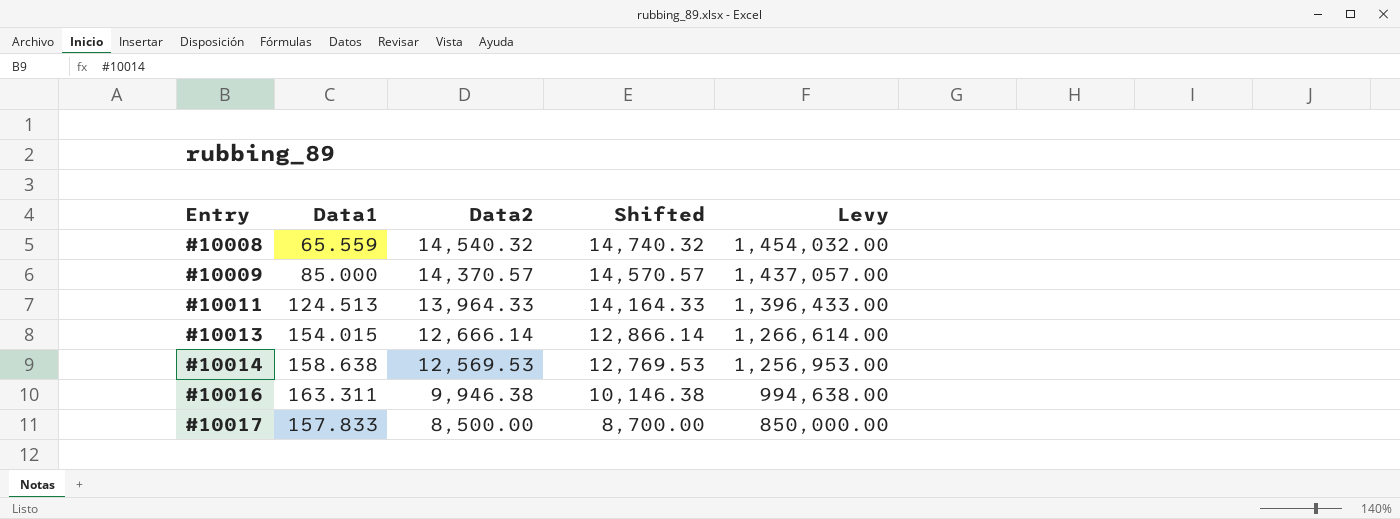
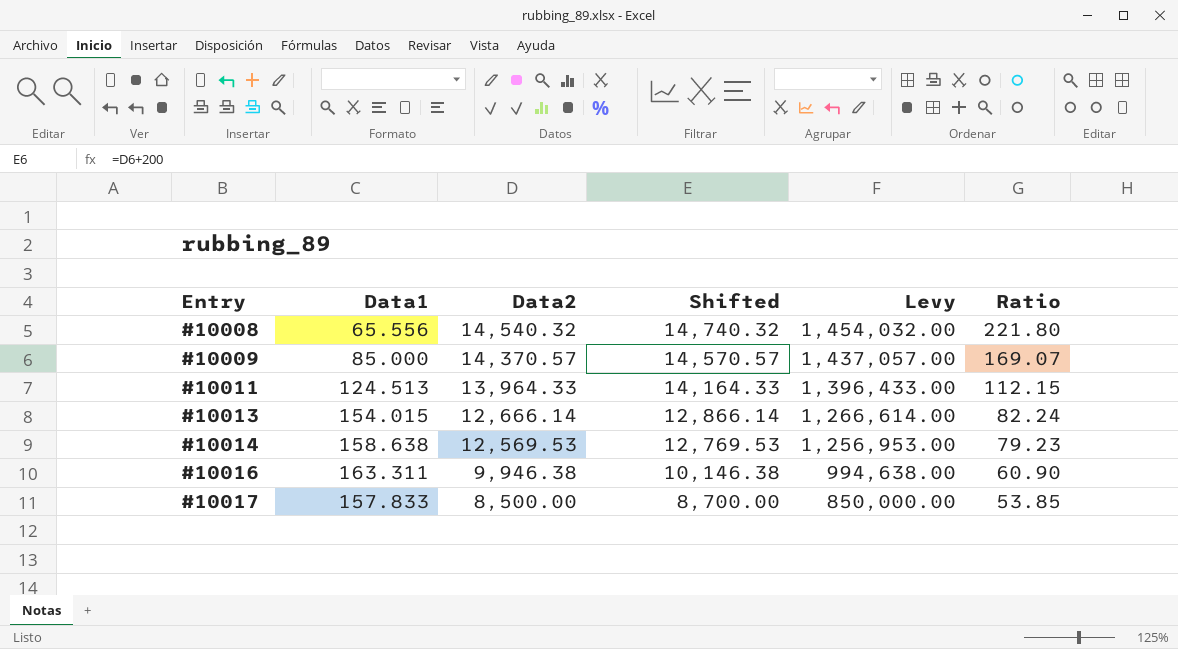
column Ratio | formula: none -> [Data2] / [Data1]
#10008 | Data1: 65.559 -> 65.556

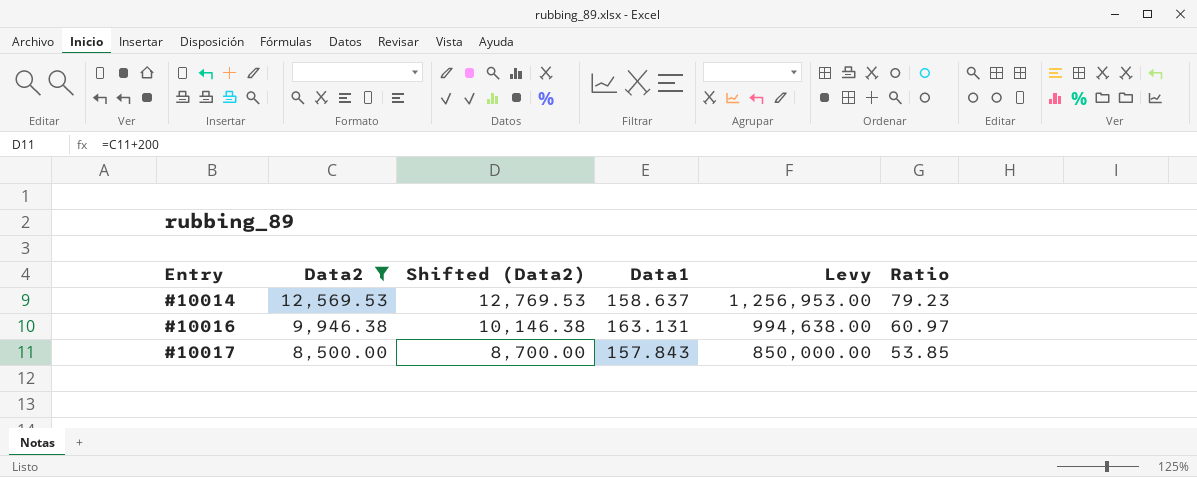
filter: none -> Data2 <= 12,569.53
column name: Shifted -> Shifted (Data2)
column Data1 | position: 2 -> 4
#10014 | Data1: 158.638 -> 158.637
#10016 | Data1: 163.311 -> 163.131
#10016 | Ratio: 60.90 -> 60.97
#10017 | Data1: 157.833 -> 157.843

